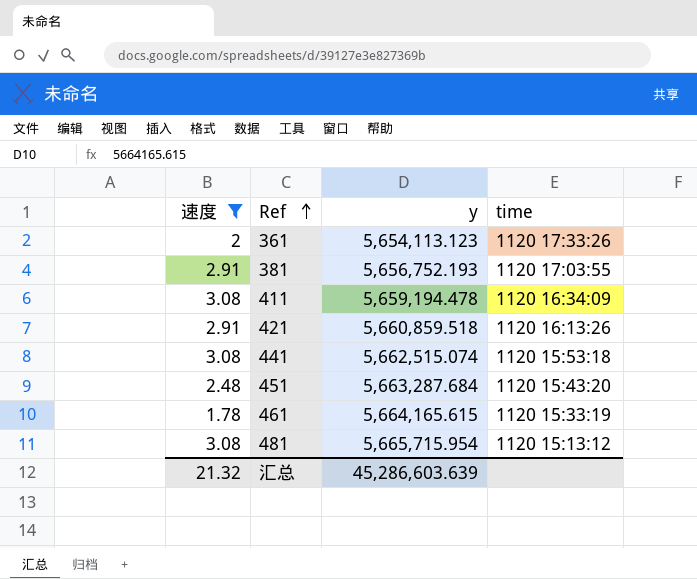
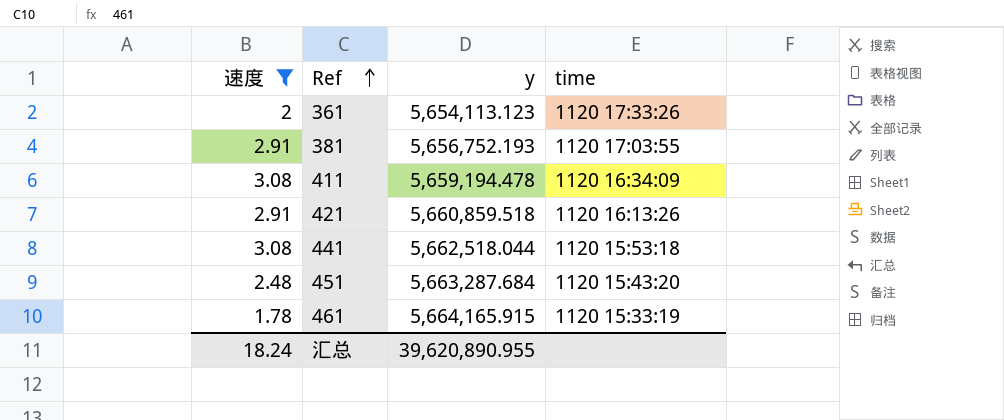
row 481: 3.08 | 5,665,715.954 | 1120 15:13:12 -> none
441 | y: 5,662,515.074 -> 5,662,518.044
461 | y: 5,664,165.615 -> 5,664,165.915
汇总 | 速度: 21.32 -> 18.24
汇总 | y: 45,286,603.639 -> 39,620,890.955

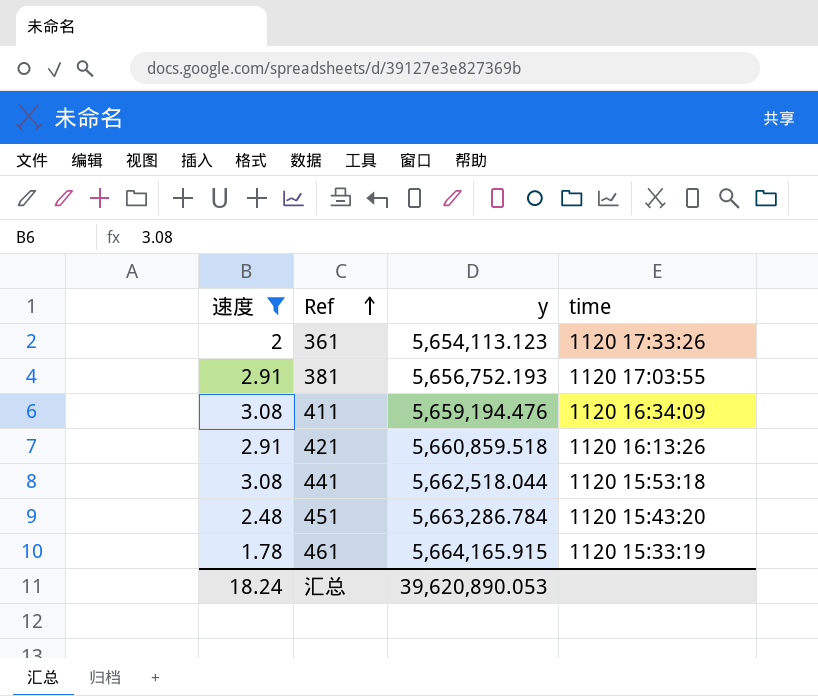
411 | y: 5,659,194.478 -> 5,659,194.476
451 | y: 5,663,287.684 -> 5,663,286.784
汇总 | y: 39,620,890.955 -> 39,620,890.053

